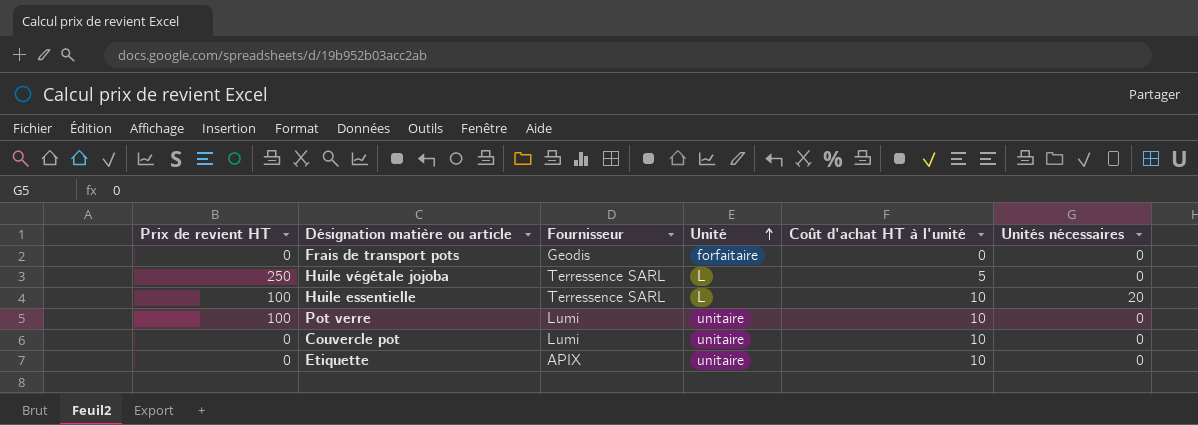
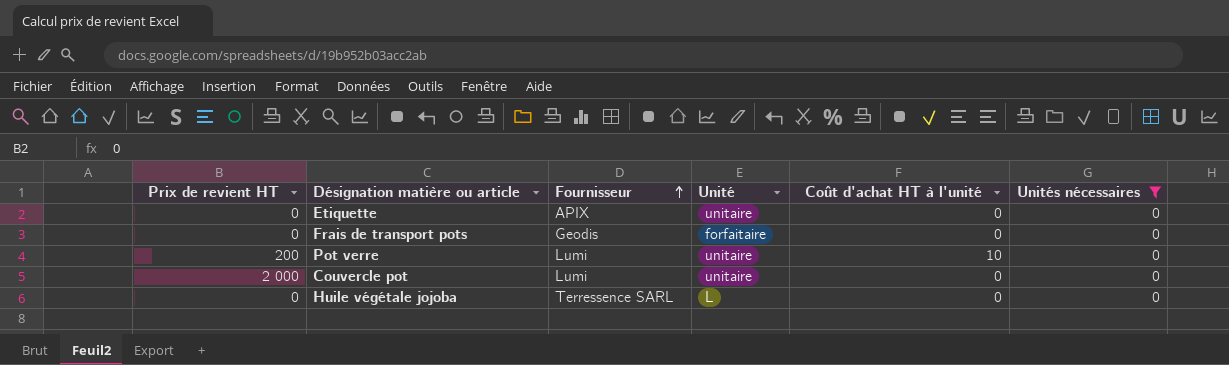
filter: none -> Unités nécessaires = 0
row order: Unité ascending -> Fournisseur ascending
Etiquette | Coût d'achat HT à l'unité: 10 -> 0
Pot verre | Prix de revient HT: 100 -> 200
Couvercle pot | Prix de revient HT: 0 -> 2 000
Couvercle pot | Coût d'achat HT à l'unité: 10 -> 0
Huile végétale jojoba | Prix de revient HT: 250 -> 0
Huile végétale jojoba | Coût d'achat HT à l'unité: 5 -> 0

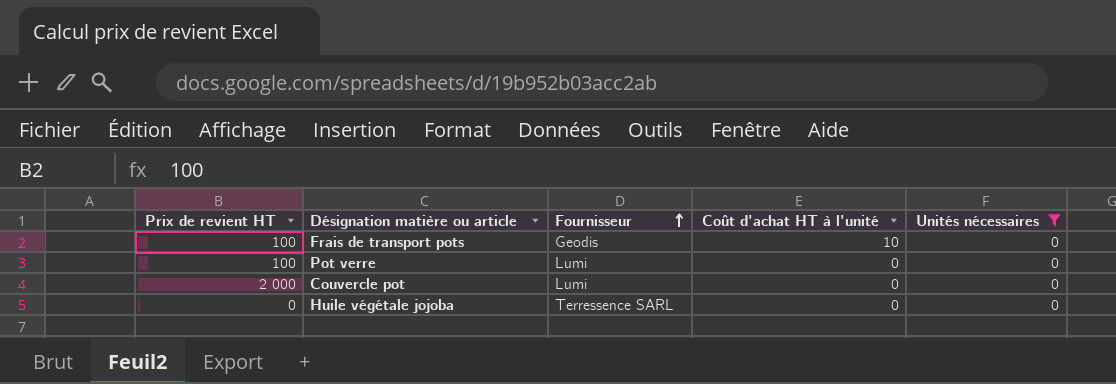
column Unité | position: 4 -> none
row Etiquette: 0 | APIX | unitaire | 0 | 0 -> none
Frais de transport pots | Prix de revient HT: 0 -> 100
Frais de transport pots | Coût d'achat HT à l'unité: 0 -> 10
Pot verre | Prix de revient HT: 200 -> 100
Pot verre | Coût d'achat HT à l'unité: 10 -> 0

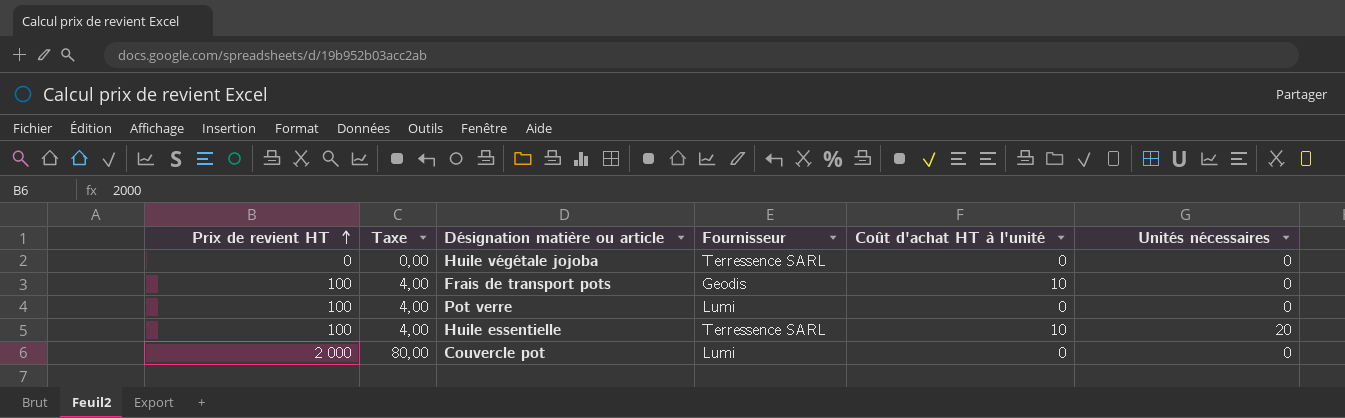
filter: Unités nécessaires = 0 -> none
row order: Fournisseur ascending -> Prix de revient HT ascending
column Taxe | formula: none -> [Prix de revient HT] * 0,04

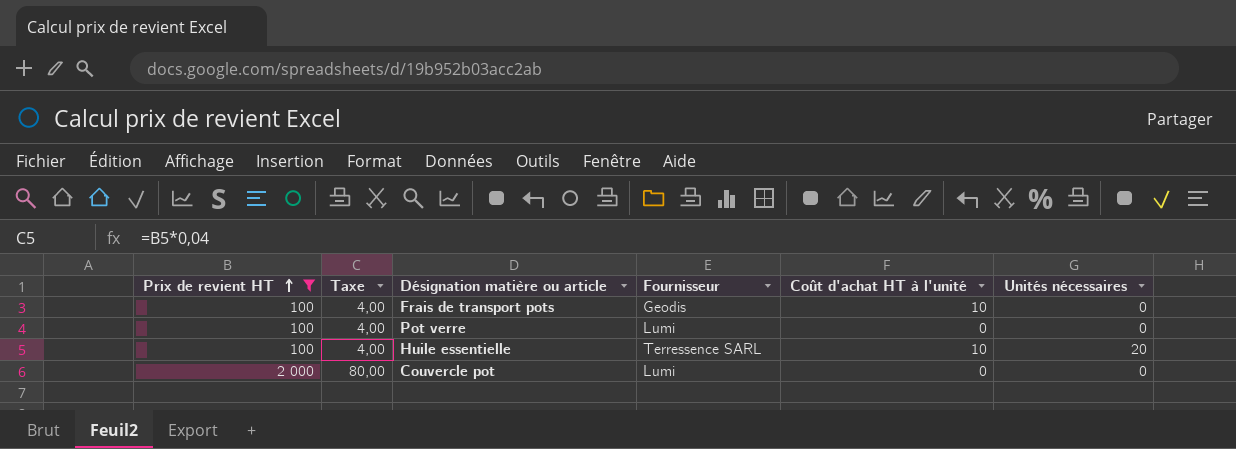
filter: none -> Prix de revient HT != 0

